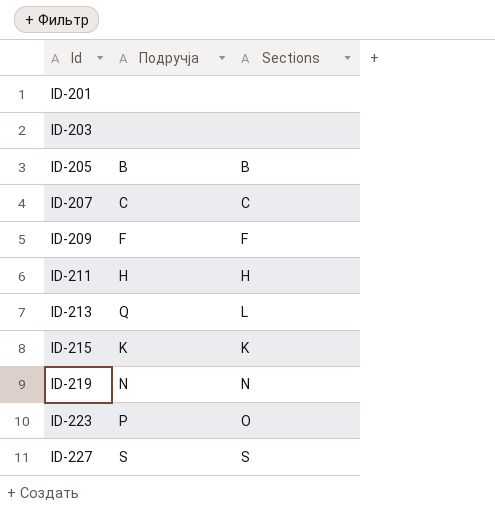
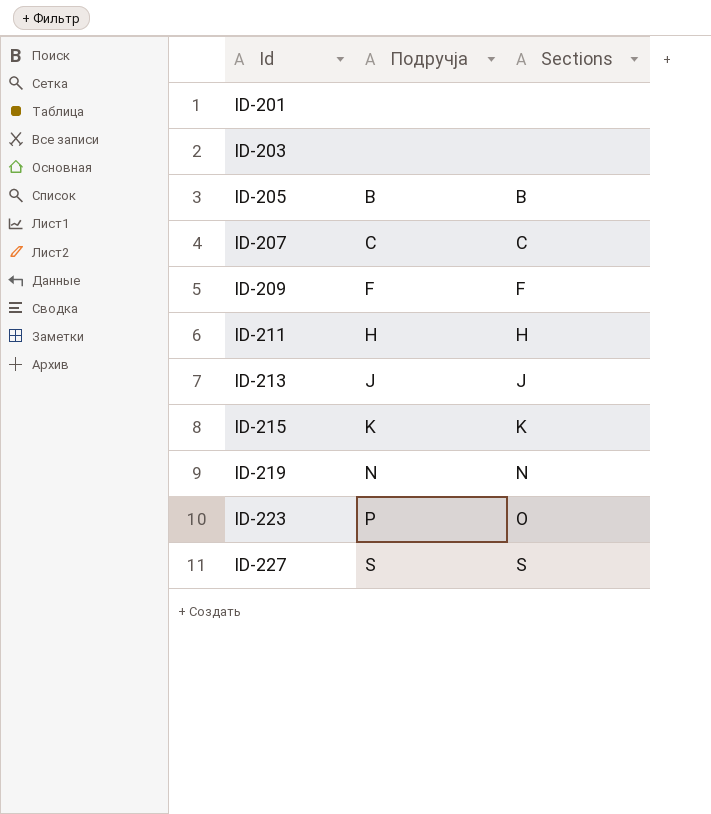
ID-213 | Подручја: Q -> J
ID-213 | Sections: L -> J

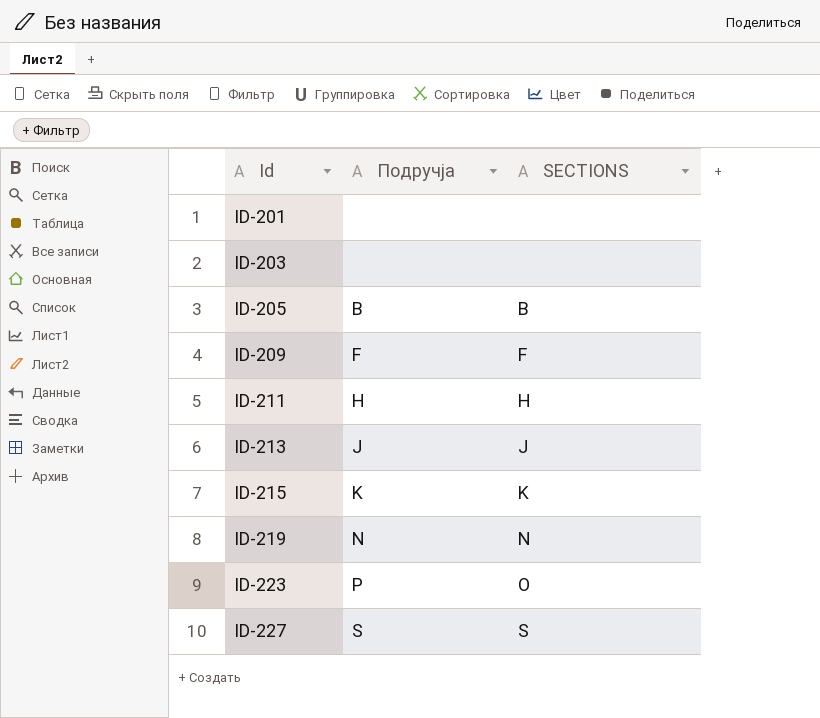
column name: Sections -> SECTIONS
row ID-207: C | C -> none

